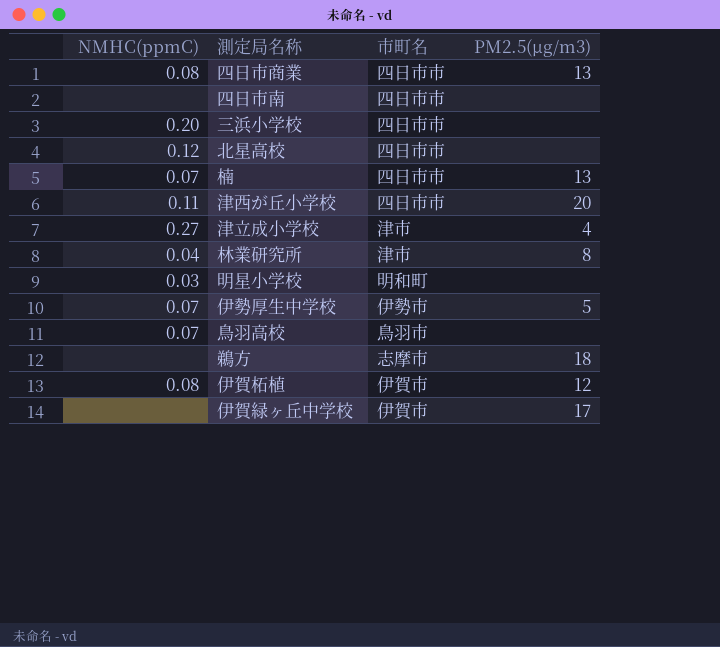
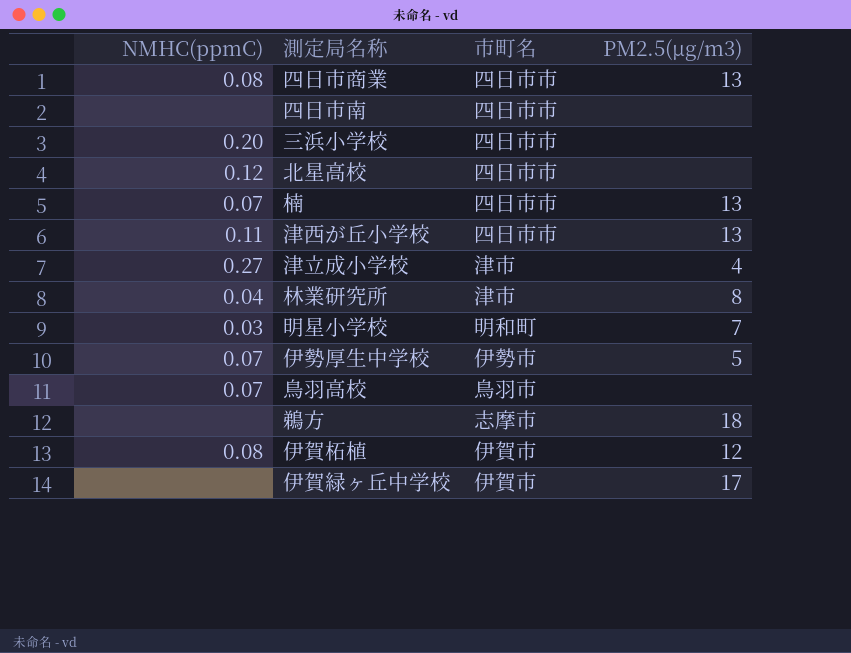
津西が丘小学校 | PM2.5(μg/m3): 20 -> 13
明星小学校 | PM2.5(μg/m3): none -> 7

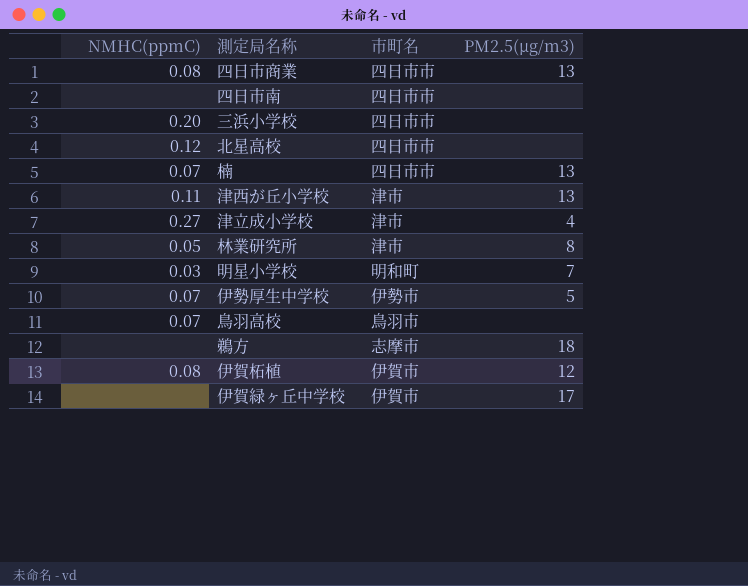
津西が丘小学校 | 市町名: 四日市市 -> 津市
林業研究所 | NMHC(ppmC): 0.04 -> 0.05

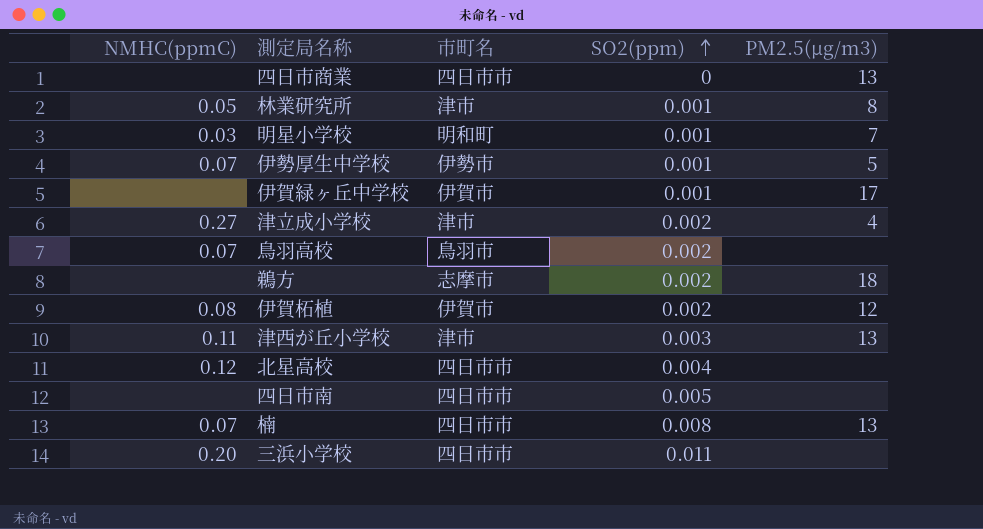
row order: none -> SO2(ppm) ascending
column SO2(ppm) | position: none -> 4
四日市商業 | NMHC(ppmC): 0.08 -> none

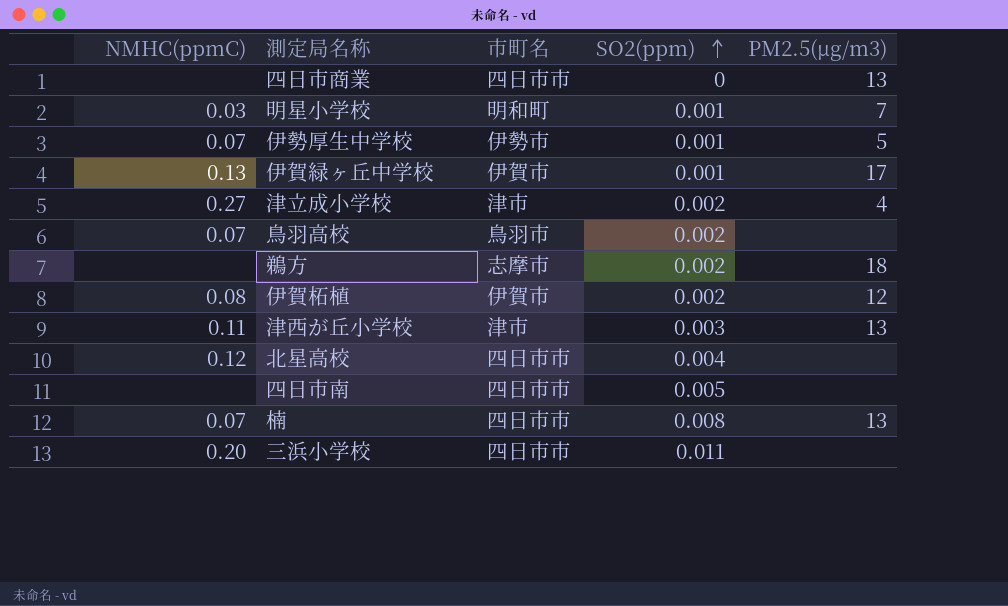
row 林業研究所: 0.05 | 津市 | 0.001 | 8 -> none
伊賀緑ヶ丘中学校 | NMHC(ppmC): none -> 0.13

